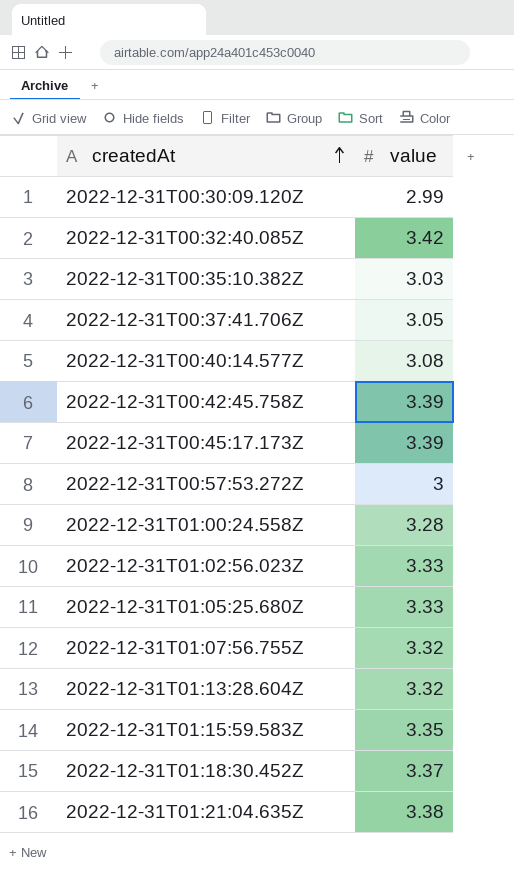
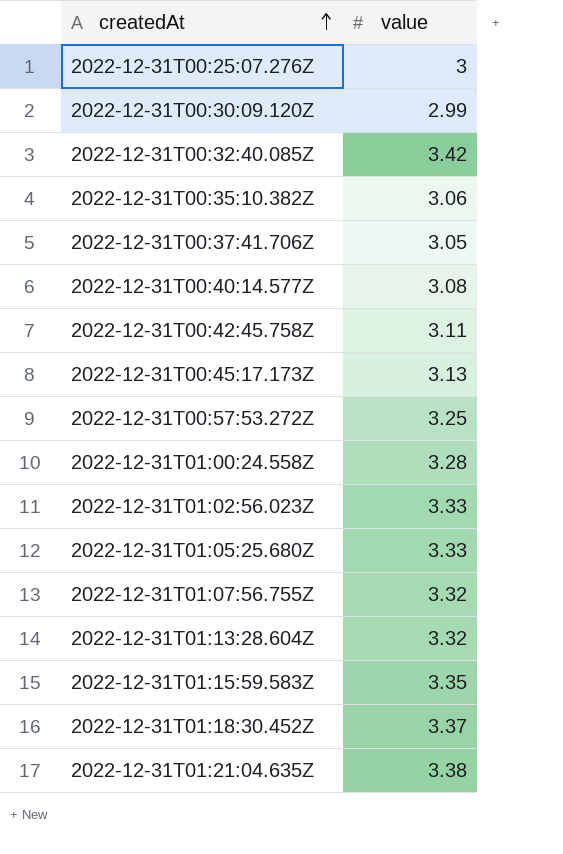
row 2022-12-31T00:25:07.276Z: none -> 3
2022-12-31T00:35:10.382Z | value: 3.03 -> 3.06
2022-12-31T00:42:45.758Z | value: 3.39 -> 3.11
2022-12-31T00:45:17.173Z | value: 3.39 -> 3.13
2022-12-31T00:57:53.272Z | value: 3 -> 3.25

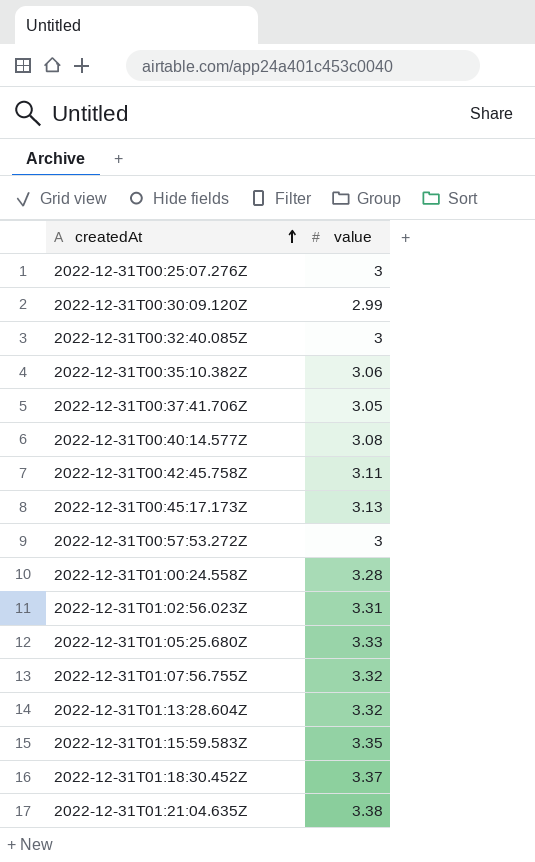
2022-12-31T00:32:40.085Z | value: 3.42 -> 3
2022-12-31T00:57:53.272Z | value: 3.25 -> 3
2022-12-31T01:02:56.023Z | value: 3.33 -> 3.31

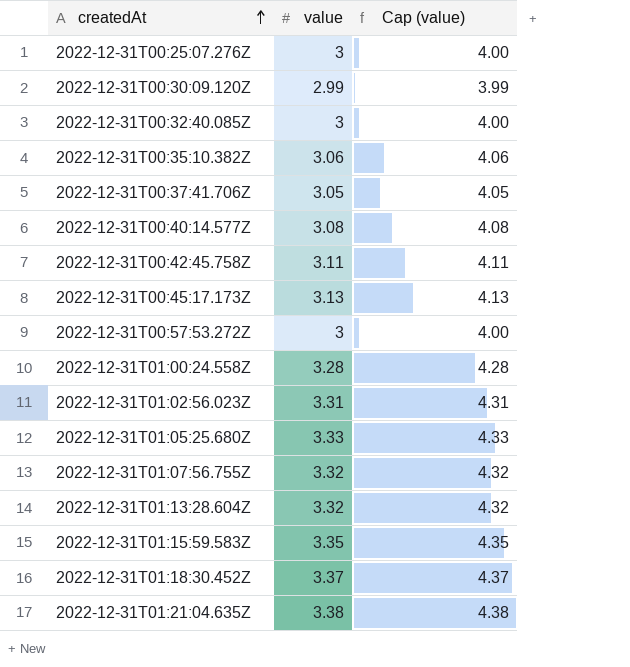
column Cap (value) | formula: none -> [value] + 1

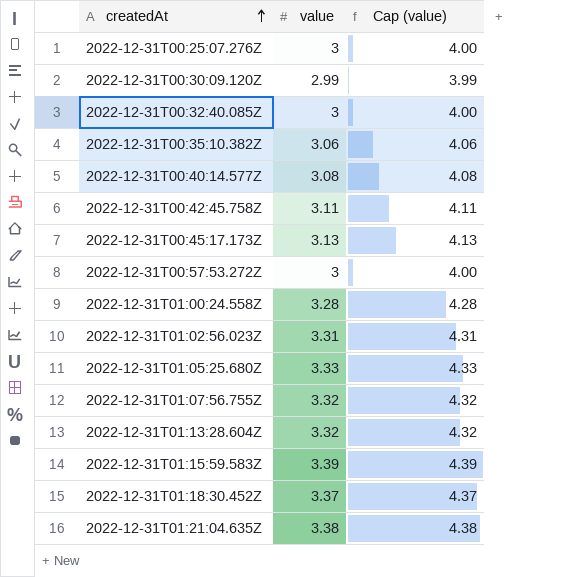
row 2022-12-31T00:37:41.706Z: 3.05 | 4.05 -> none
2022-12-31T01:15:59.583Z | value: 3.35 -> 3.39
2022-12-31T01:15:59.583Z | Cap (value): 4.35 -> 4.39

